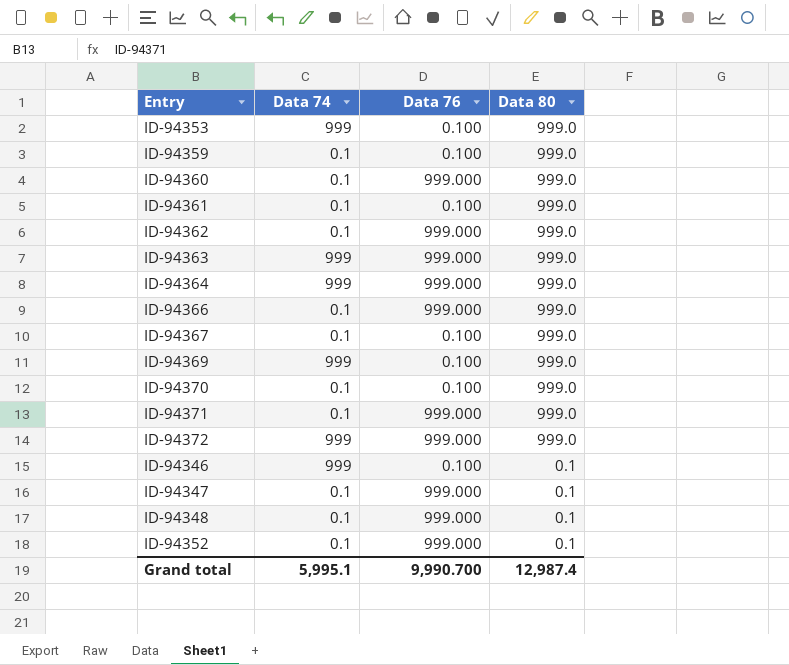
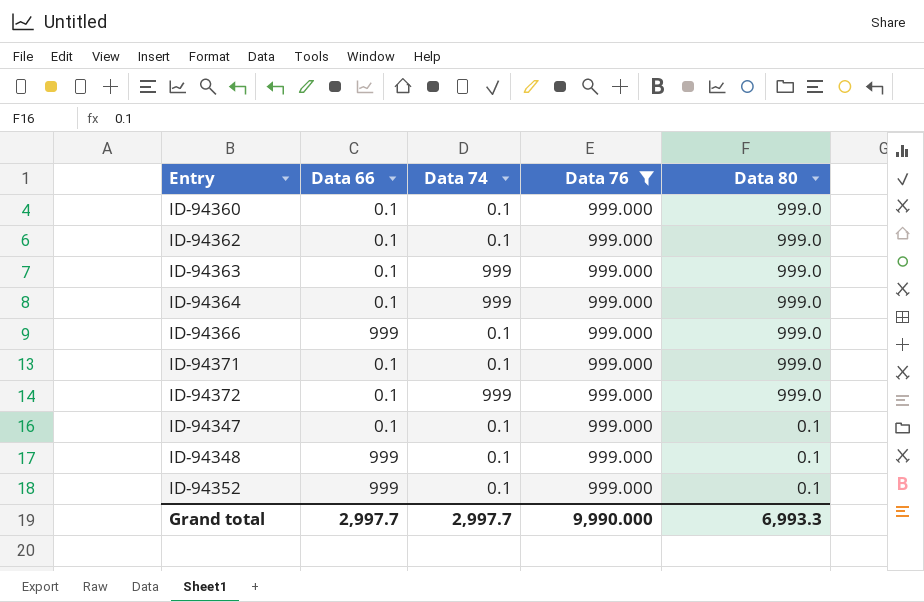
filter: none -> Data 76 = 999.000
column Data 66 | position: none -> 2
Grand total | Data 74: 5,995.1 -> 2,997.7
Grand total | Data 76: 9,990.700 -> 9,990.000
Grand total | Data 80: 12,987.4 -> 6,993.3

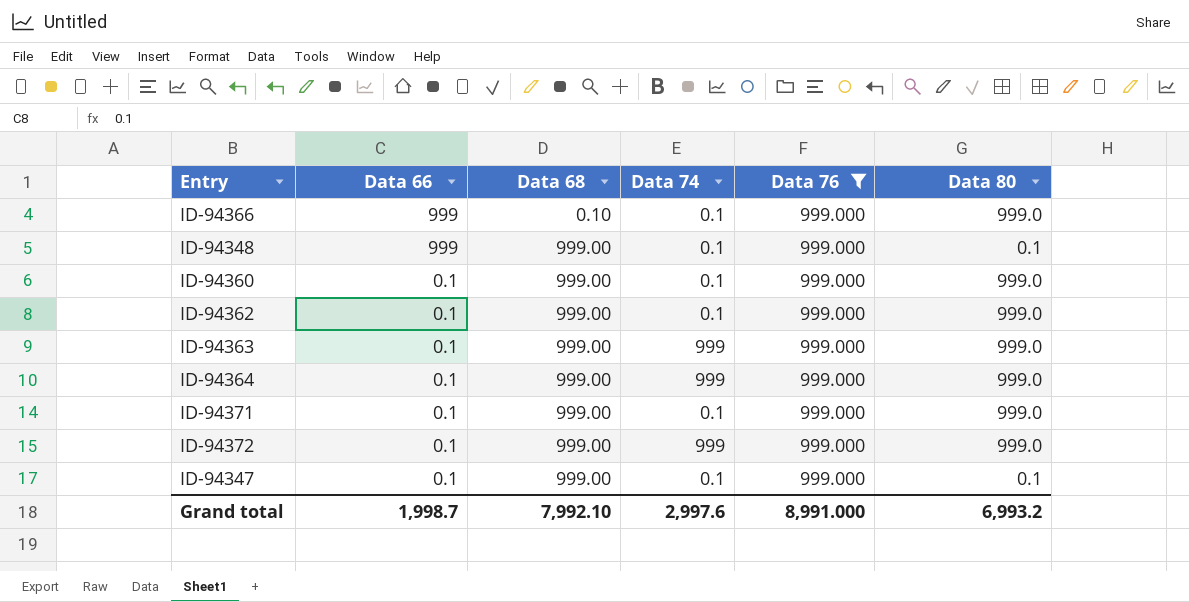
row order: Data 80 descending -> Data 66 descending
column Data 68 | position: none -> 3
row ID-94352: 999 | 0.1 | 999.000 | 0.1 -> none
Grand total | Data 66: 2,997.7 -> 1,998.7
Grand total | Data 74: 2,997.7 -> 2,997.6
Grand total | Data 76: 9,990.000 -> 8,991.000
Grand total | Data 80: 6,993.3 -> 6,993.2

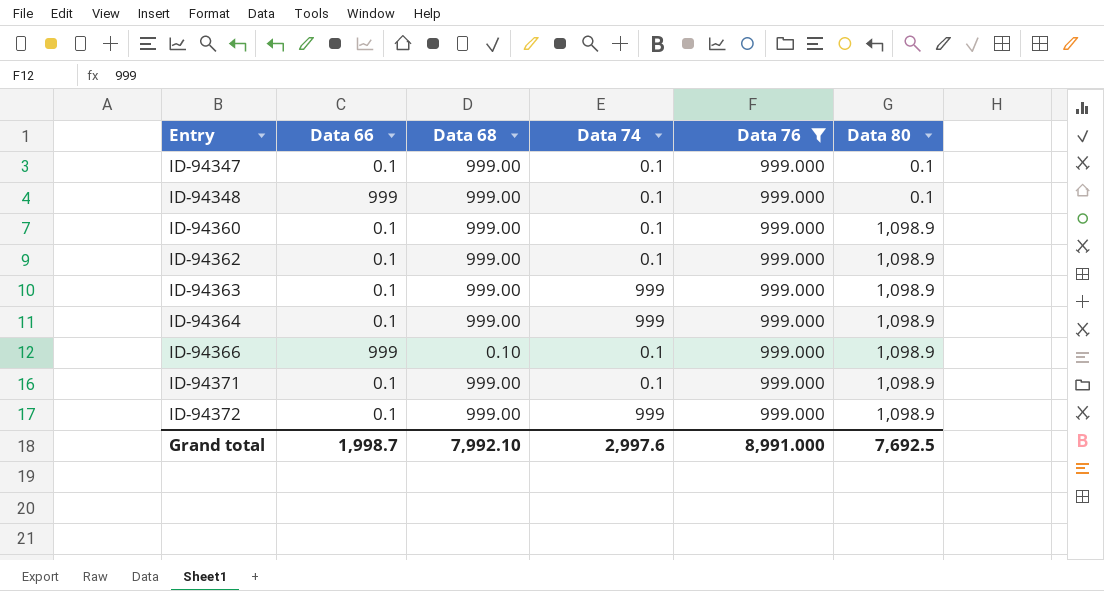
row order: Data 66 descending -> Entry ascending
ID-94360 | Data 80: 999.0 -> 1,098.9
ID-94362 | Data 80: 999.0 -> 1,098.9
ID-94363 | Data 80: 999.0 -> 1,098.9
ID-94364 | Data 80: 999.0 -> 1,098.9
ID-94366 | Data 80: 999.0 -> 1,098.9
ID-94371 | Data 80: 999.0 -> 1,098.9
ID-94372 | Data 80: 999.0 -> 1,098.9
Grand total | Data 80: 6,993.2 -> 7,692.5

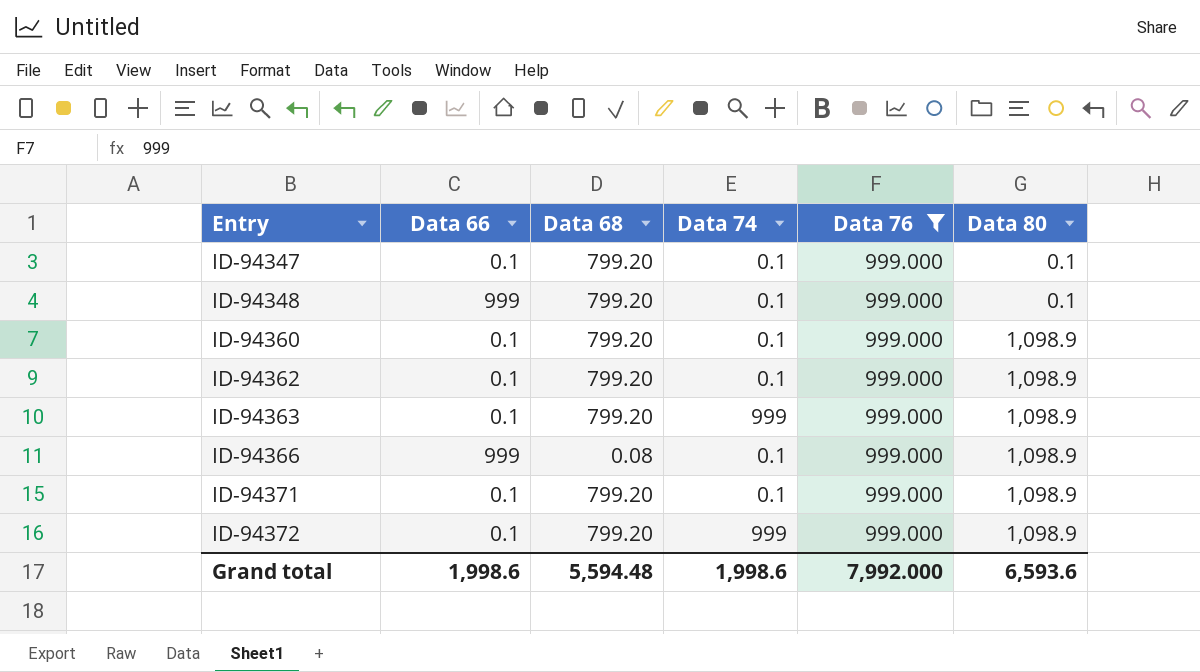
row ID-94364: 0.1 | 999.00 | 999 | 999.000 | 1,098.9 -> none
ID-94347 | Data 68: 999.00 -> 799.20
ID-94348 | Data 68: 999.00 -> 799.20
ID-94360 | Data 68: 999.00 -> 799.20
ID-94362 | Data 68: 999.00 -> 799.20
ID-94363 | Data 68: 999.00 -> 799.20
ID-94366 | Data 68: 0.10 -> 0.08
ID-94371 | Data 68: 999.00 -> 799.20
ID-94372 | Data 68: 999.00 -> 799.20
Grand total | Data 66: 1,998.7 -> 1,998.6
Grand total | Data 68: 7,992.10 -> 5,594.48
Grand total | Data 74: 2,997.6 -> 1,998.6
Grand total | Data 76: 8,991.000 -> 7,992.000
Grand total | Data 80: 7,692.5 -> 6,593.6

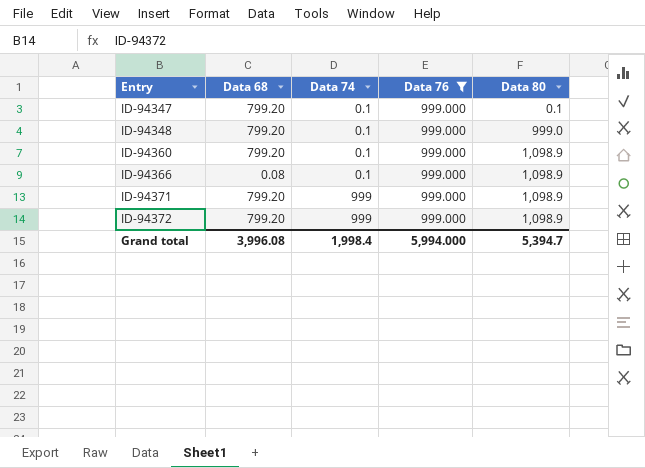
column Data 66 | position: 2 -> none
row ID-94362: 0.1 | 799.20 | 0.1 | 999.000 | 1,098.9 -> none
row ID-94363: 0.1 | 799.20 | 999 | 999.000 | 1,098.9 -> none
ID-94348 | Data 80: 0.1 -> 999.0
ID-94371 | Data 74: 0.1 -> 999
Grand total | Data 68: 5,594.48 -> 3,996.08
Grand total | Data 74: 1,998.6 -> 1,998.4
Grand total | Data 76: 7,992.000 -> 5,994.000
Grand total | Data 80: 6,593.6 -> 5,394.7

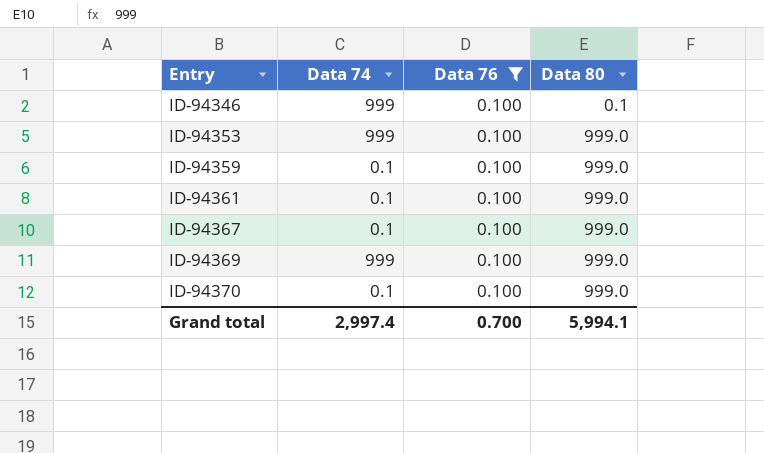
filter: Data 76 = 999.000 -> Data 76 = 0.100
column Data 68 | position: 2 -> none
Grand total | Data 74: 1,998.4 -> 2,997.4
Grand total | Data 76: 5,994.000 -> 0.700
Grand total | Data 80: 5,394.7 -> 5,994.1

